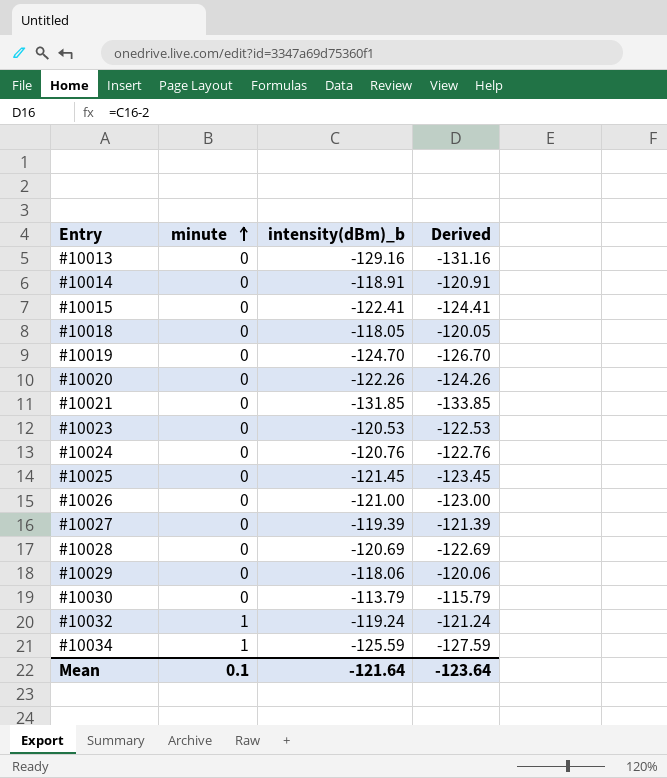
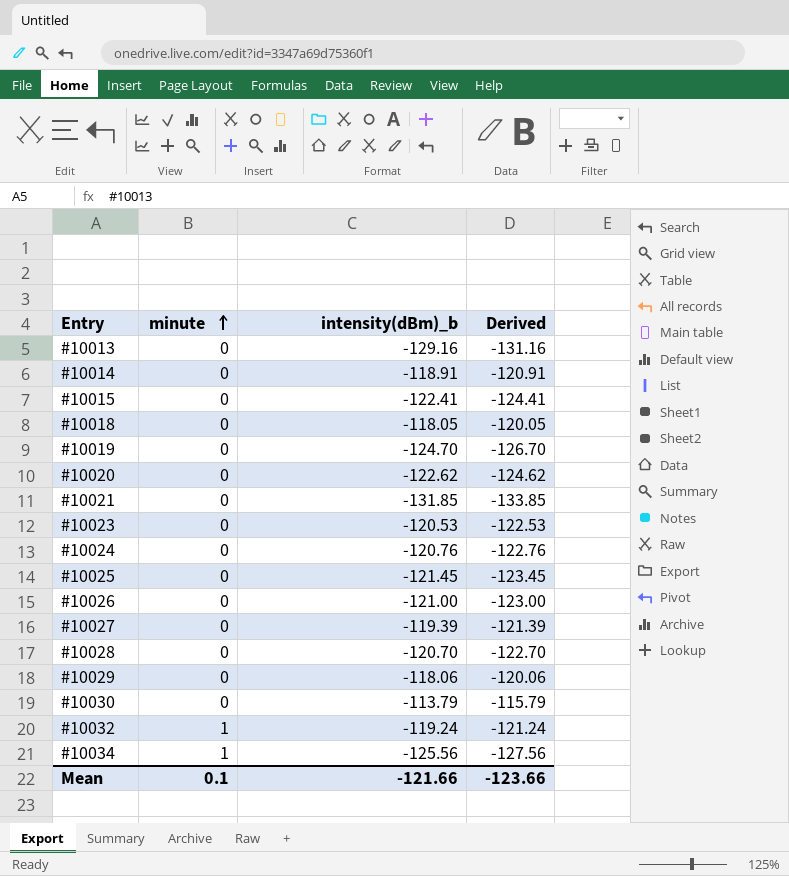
#10020 | intensity(dBm)_b: -122.26 -> -122.62
#10020 | Derived: -124.26 -> -124.62
#10028 | intensity(dBm)_b: -120.69 -> -120.70
#10028 | Derived: -122.69 -> -122.70
#10034 | intensity(dBm)_b: -125.59 -> -125.56
#10034 | Derived: -127.59 -> -127.56
Mean | intensity(dBm)_b: -121.64 -> -121.66
Mean | Derived: -123.64 -> -123.66

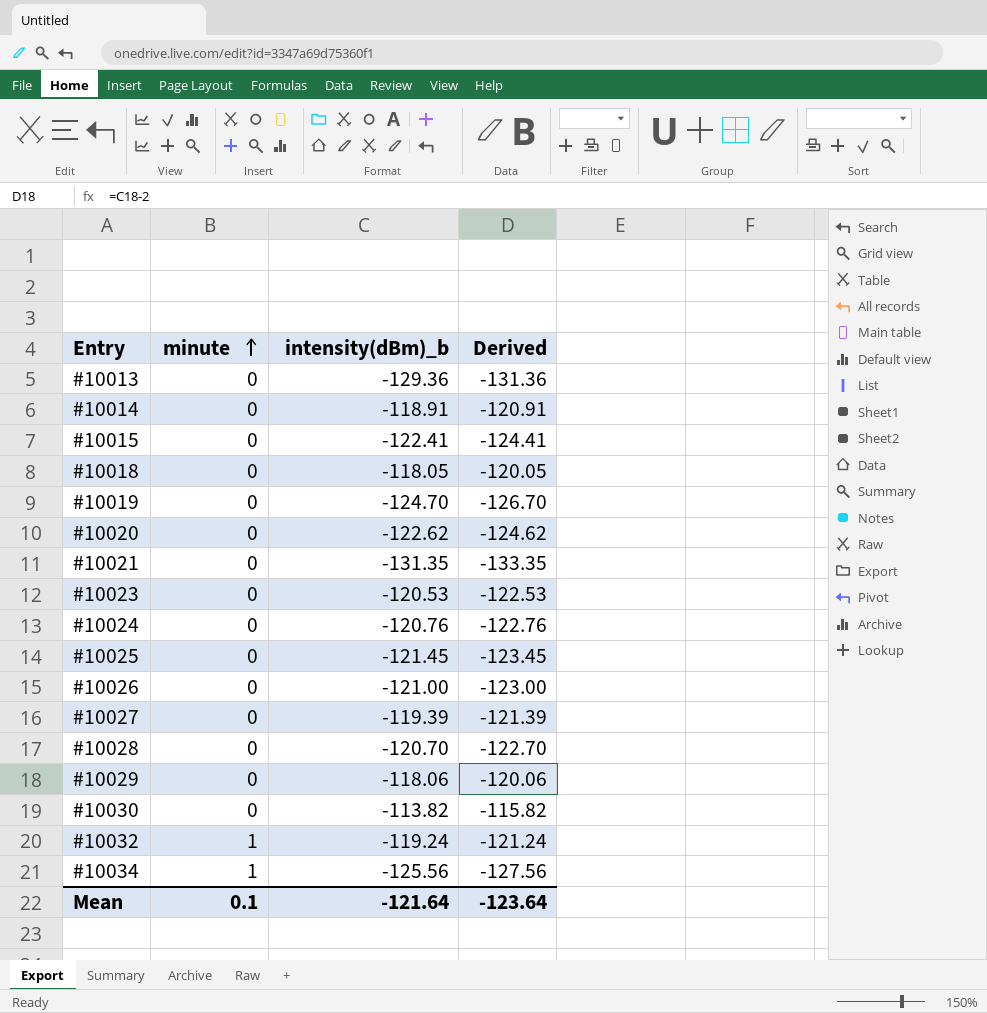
#10013 | intensity(dBm)_b: -129.16 -> -129.36
#10013 | Derived: -131.16 -> -131.36
#10021 | intensity(dBm)_b: -131.85 -> -131.35
#10021 | Derived: -133.85 -> -133.35
#10030 | intensity(dBm)_b: -113.79 -> -113.82
#10030 | Derived: -115.79 -> -115.82
Mean | intensity(dBm)_b: -121.66 -> -121.64
Mean | Derived: -123.66 -> -123.64

